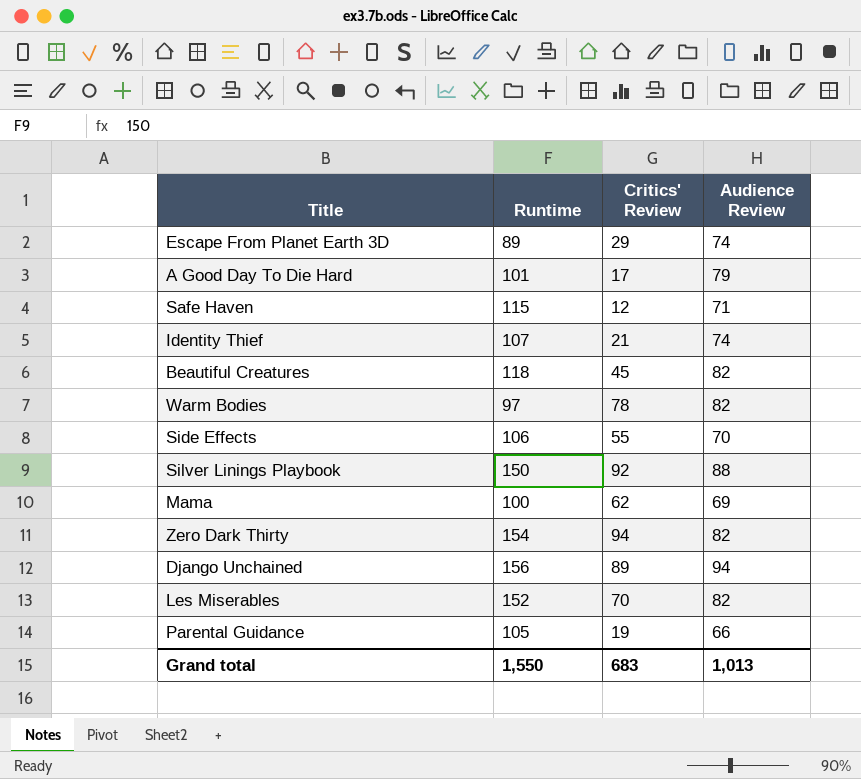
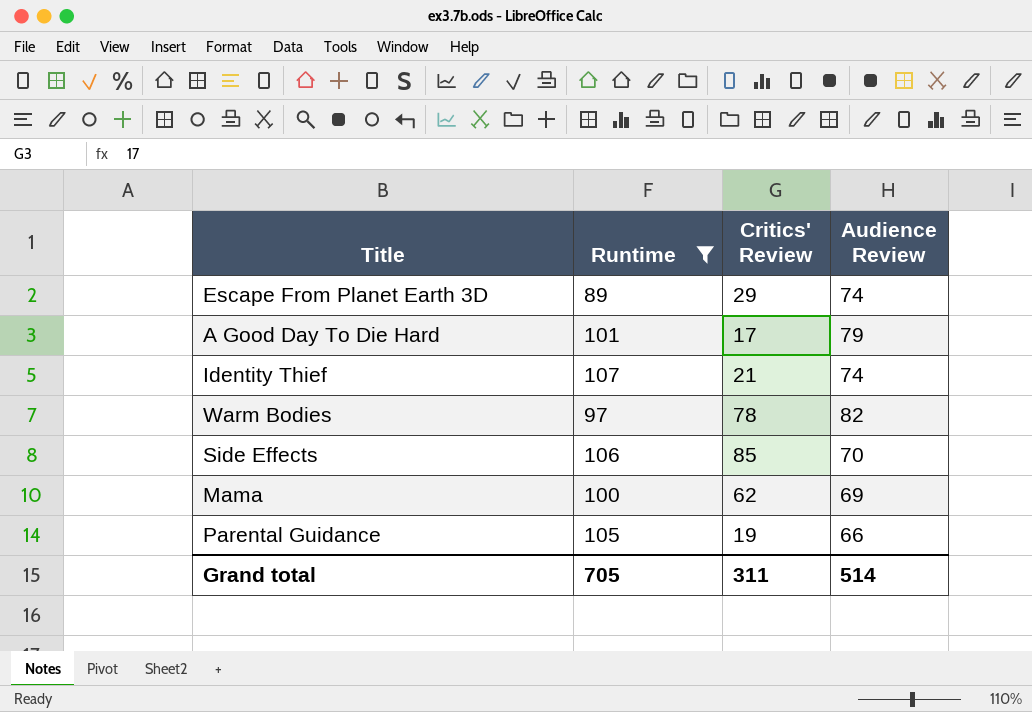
filter: none -> Runtime <= 107
Side Effects | Critics' Review: 55 -> 85
Grand total | Runtime: 1,550 -> 705
Grand total | Critics' Review: 683 -> 311
Grand total | Audience Review: 1,013 -> 514

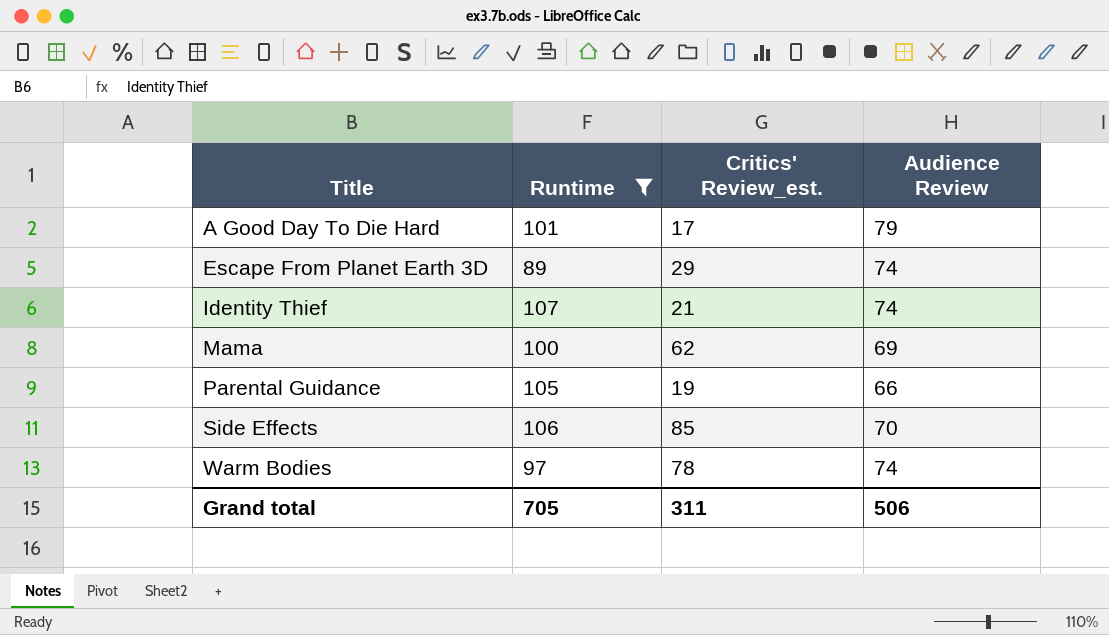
row order: none -> Title ascending
column name: Critics' Review -> Critics' Review_est.
Warm Bodies | Audience Review: 82 -> 74
Grand total | Audience Review: 514 -> 506

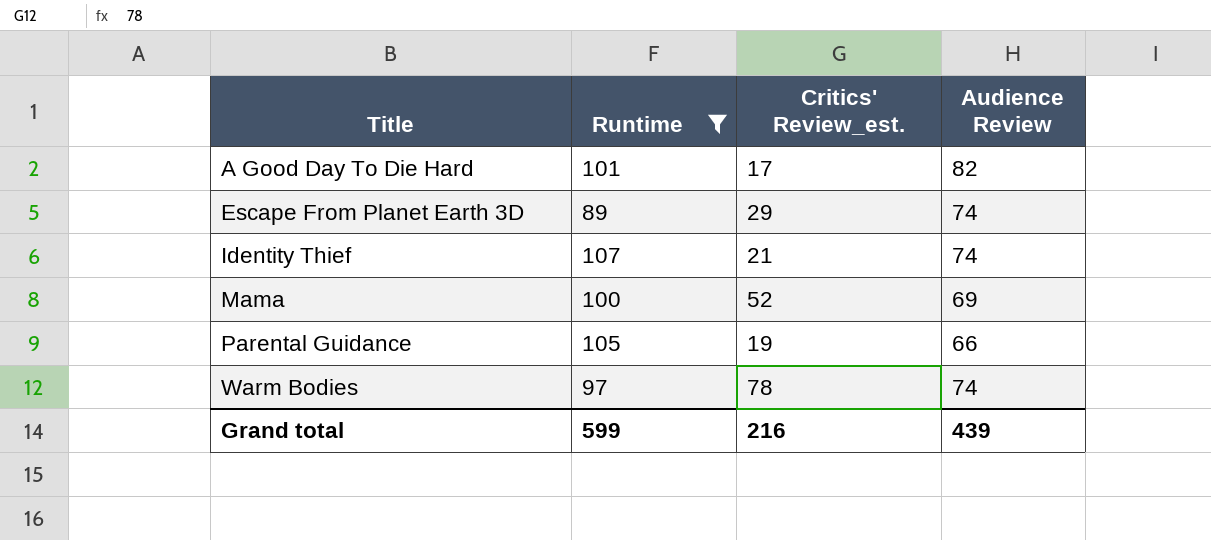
row Side Effects: 106 | 85 | 70 -> none
A Good Day To Die Hard | Audience Review: 79 -> 82
Mama | Critics' Review_est.: 62 -> 52
Grand total | Runtime: 705 -> 599
Grand total | Critics' Review_est.: 311 -> 216
Grand total | Audience Review: 506 -> 439

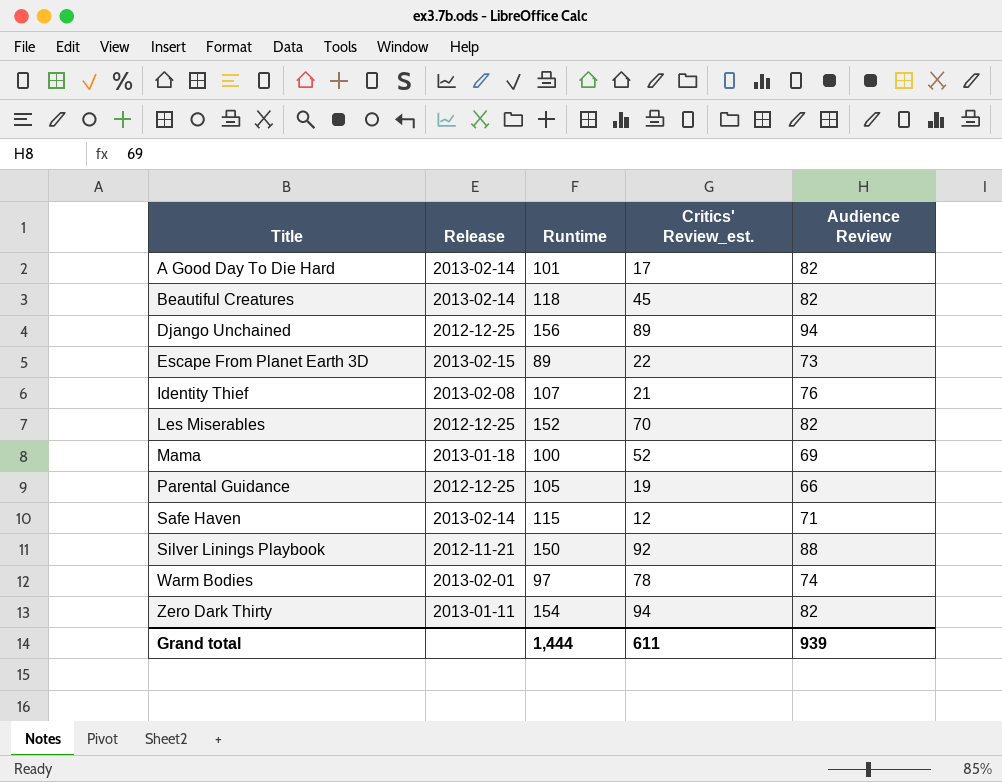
filter: Runtime <= 107 -> none
column Release | position: none -> 2
Escape From Planet Earth 3D | Critics' Review_est.: 29 -> 22
Escape From Planet Earth 3D | Audience Review: 74 -> 73
Identity Thief | Audience Review: 74 -> 76
Grand total | Runtime: 599 -> 1,444
Grand total | Critics' Review_est.: 216 -> 611
Grand total | Audience Review: 439 -> 939

